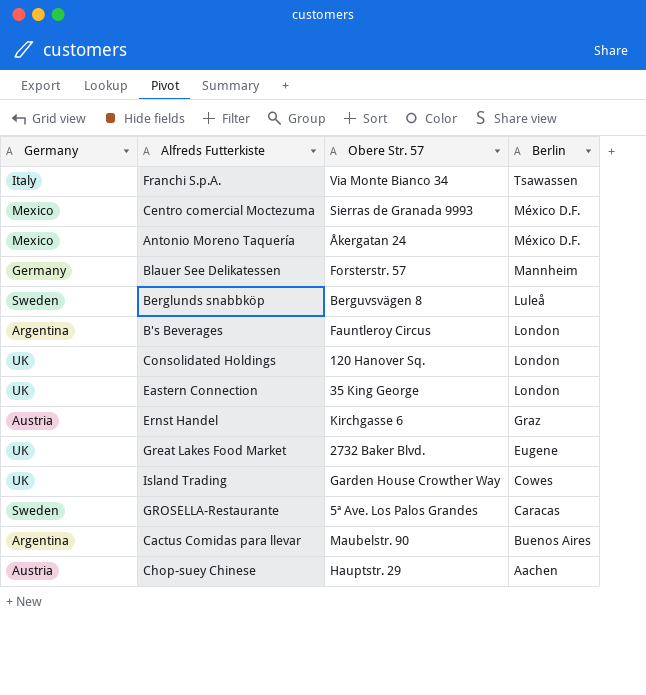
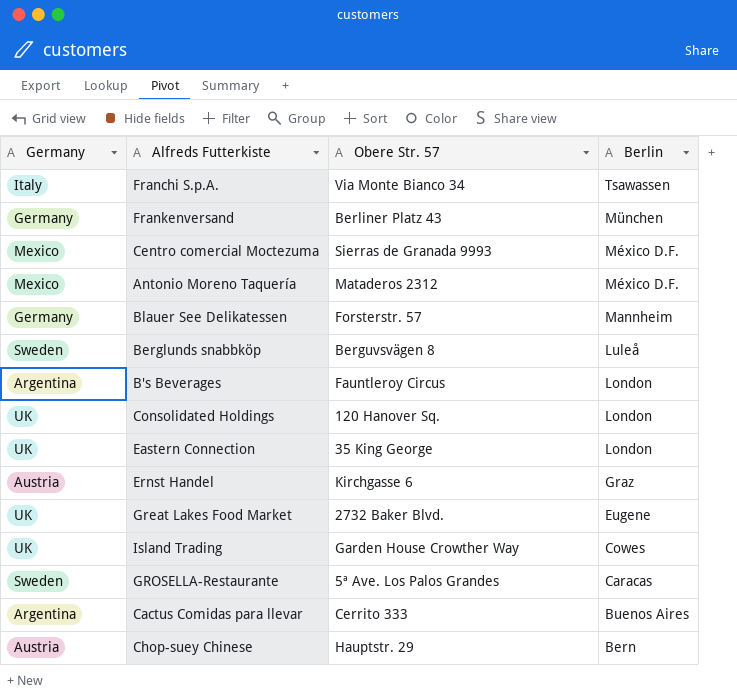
row Frankenversand: none -> Germany | Berliner Platz 43 | München
Antonio Moreno Taquería | Obere Str. 57: Åkergatan 24 -> Mataderos 2312
Cactus Comidas para llevar | Obere Str. 57: Maubelstr. 90 -> Cerrito 333
Chop-suey Chinese | Berlin: Aachen -> Bern

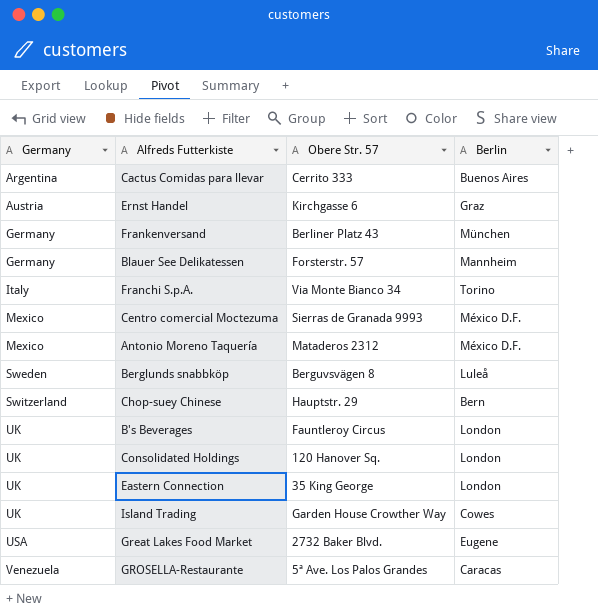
row order: Berlin descending -> Germany ascending
Franchi S.p.A. | Berlin: Tsawassen -> Torino
Chop-suey Chinese | Germany: Austria -> Switzerland
B's Beverages | Germany: Argentina -> UK
Great Lakes Food Market | Germany: UK -> USA
GROSELLA-Restaurante | Germany: Sweden -> Venezuela

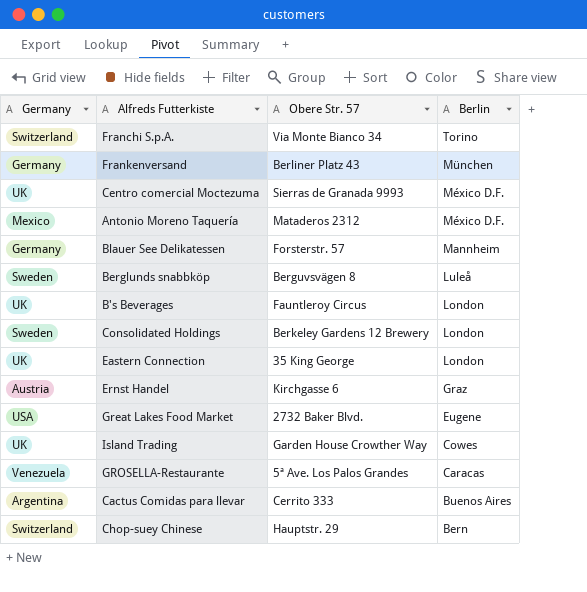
row order: Germany ascending -> Berlin descending
Franchi S.p.A. | Germany: Italy -> Switzerland
Centro comercial Moctezuma | Germany: Mexico -> UK
Consolidated Holdings | Germany: UK -> Sweden
Consolidated Holdings | Obere Str. 57: 120 Hanover Sq. -> Berkeley Gardens 12 Brewery

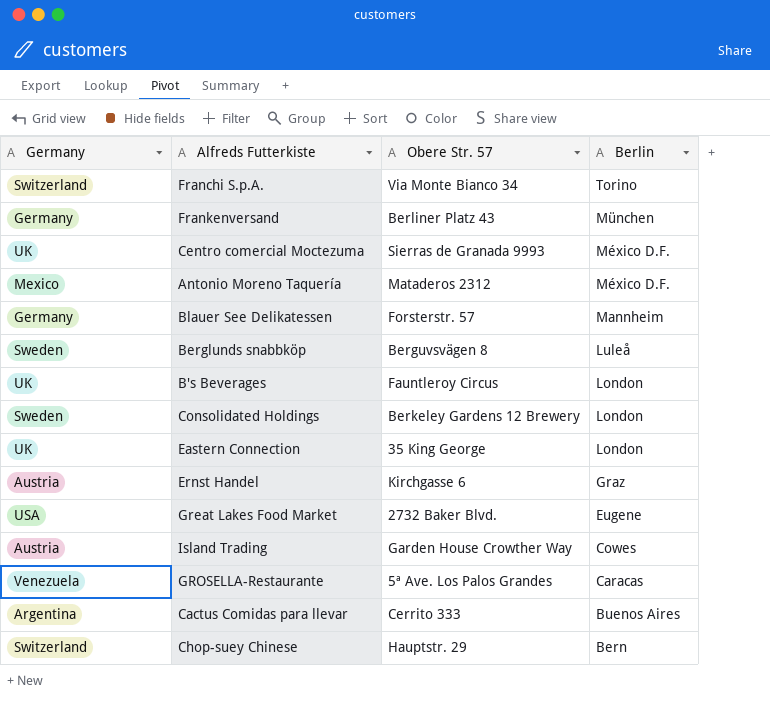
Island Trading | Germany: UK -> Austria

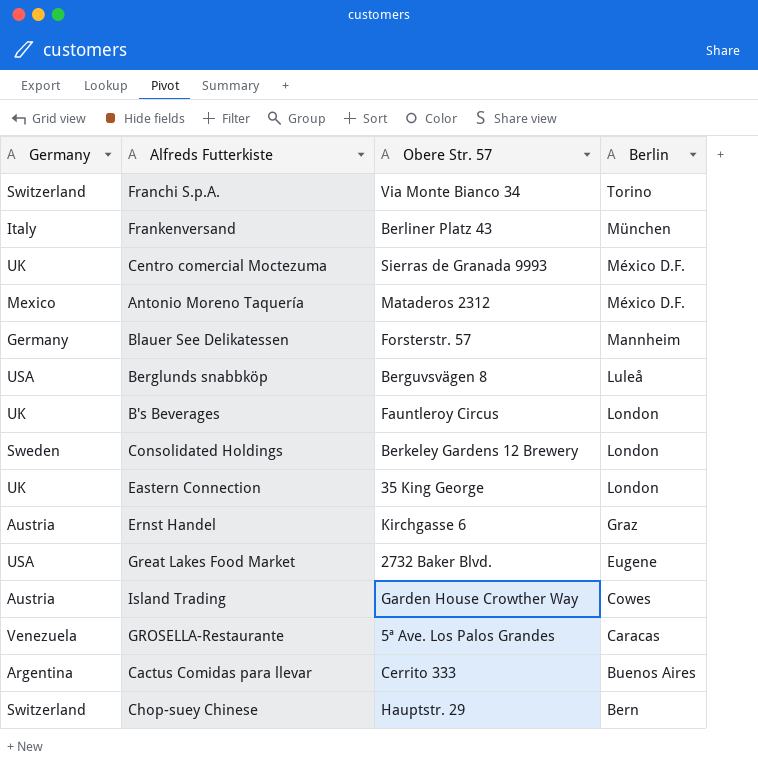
Frankenversand | Germany: Germany -> Italy
Berglunds snabbköp | Germany: Sweden -> USA

